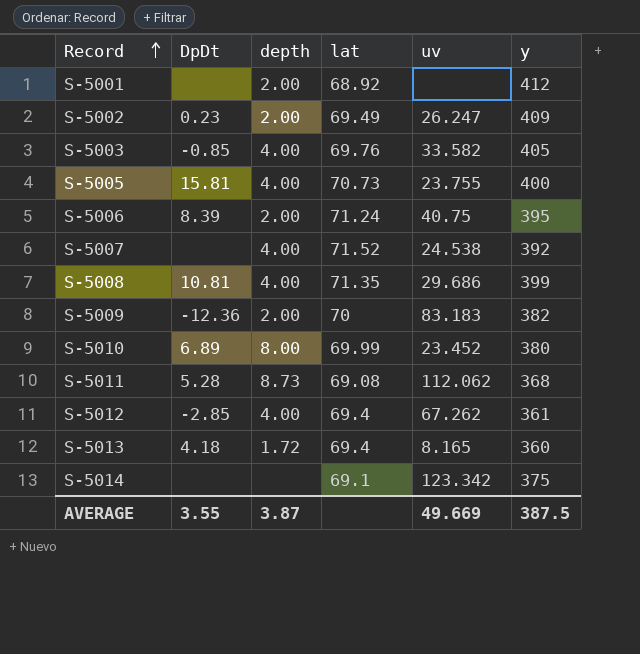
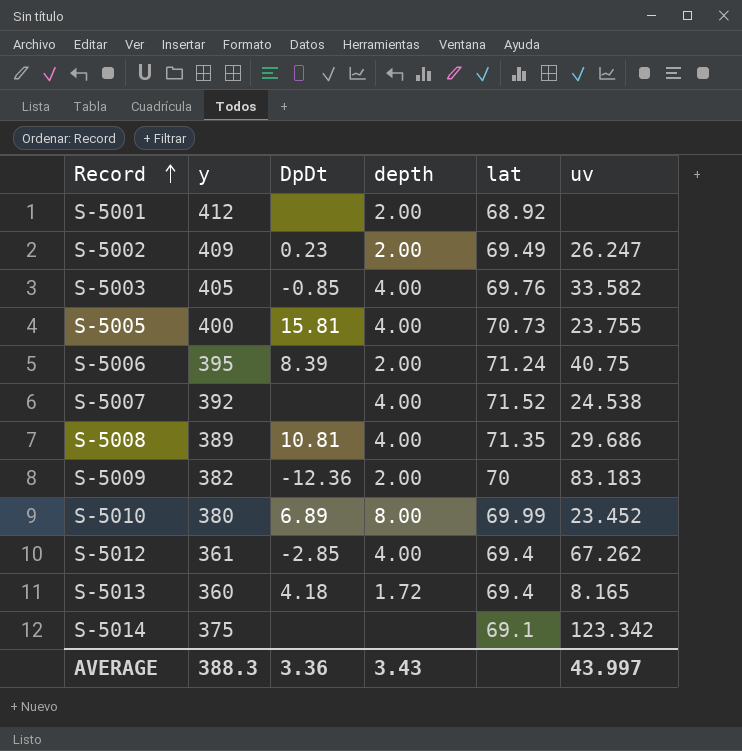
column y | position: 6 -> 2
row S-5011: 5.28 | 8.73 | 69.08 | 112.062 | 368 -> none
S-5008 | y: 399 -> 389
AVERAGE | y: 387.5 -> 388.3
AVERAGE | DpDt: 3.55 -> 3.36
AVERAGE | depth: 3.87 -> 3.43
AVERAGE | uv: 49.669 -> 43.997

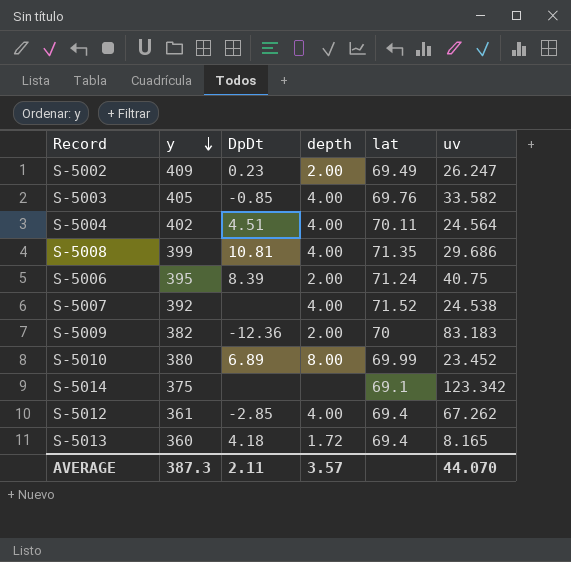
row order: Record ascending -> y descending
row S-5001: 412 | none | 2.00 | 68.92 | none -> none
row S-5005: 400 | 15.81 | 4.00 | 70.73 | 23.755 -> none
row S-5004: none -> 402 | 4.51 | 4.00 | 70.11 | 24.564
S-5008 | y: 389 -> 399
AVERAGE | y: 388.3 -> 387.3
AVERAGE | DpDt: 3.36 -> 2.11
AVERAGE | depth: 3.43 -> 3.57
AVERAGE | uv: 43.997 -> 44.070

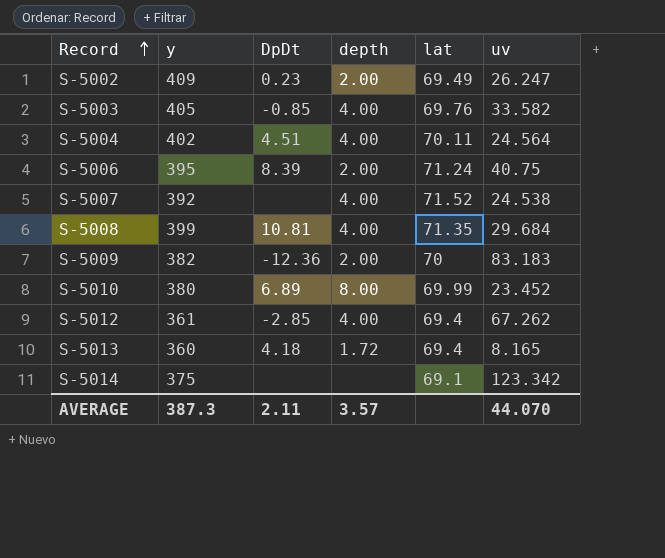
row order: y descending -> Record ascending
S-5008 | uv: 29.686 -> 29.684

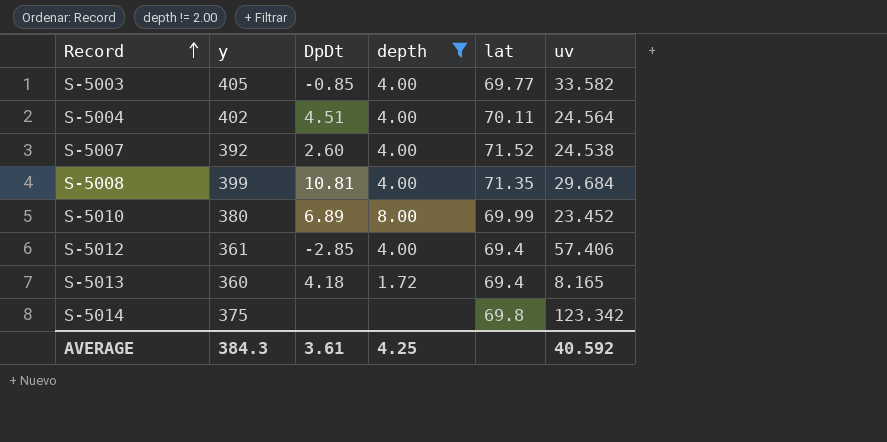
filter: none -> depth != 2.00
S-5003 | lat: 69.76 -> 69.77
S-5007 | DpDt: none -> 2.60
S-5012 | uv: 67.262 -> 57.406
S-5014 | lat: 69.1 -> 69.8
AVERAGE | y: 387.3 -> 384.3
AVERAGE | DpDt: 2.11 -> 3.61
AVERAGE | depth: 3.57 -> 4.25
AVERAGE | uv: 44.070 -> 40.592

